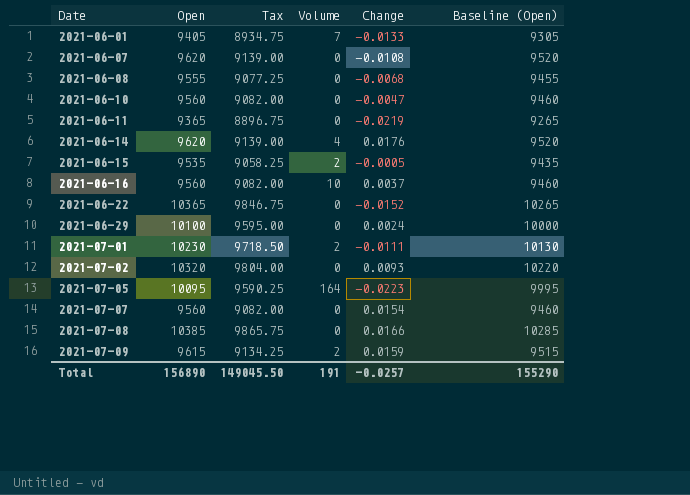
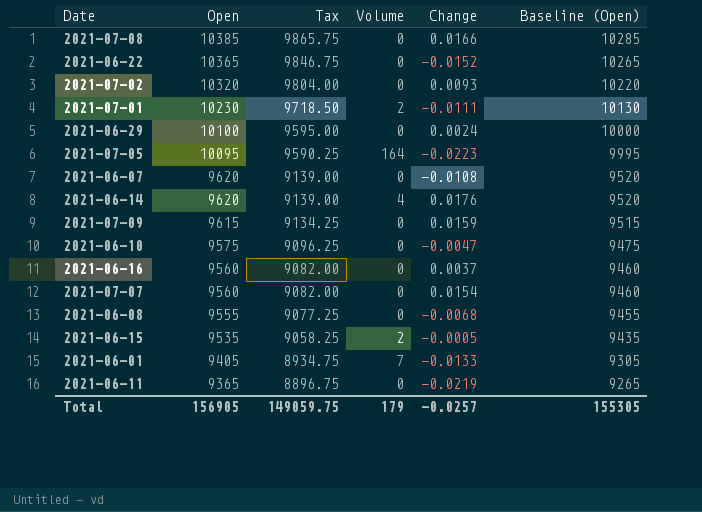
row order: Date ascending -> Open descending
2021-07-09 | Volume: 2 -> 0
2021-06-10 | Open: 9560 -> 9575
2021-06-10 | Tax: 9082.00 -> 9096.25
2021-06-10 | Baseline (Open): 9460 -> 9475
2021-06-16 | Volume: 10 -> 0
Total | Open: 156890 -> 156905
Total | Tax: 149045.50 -> 149059.75
Total | Volume: 191 -> 179
Total | Baseline (Open): 155290 -> 155305

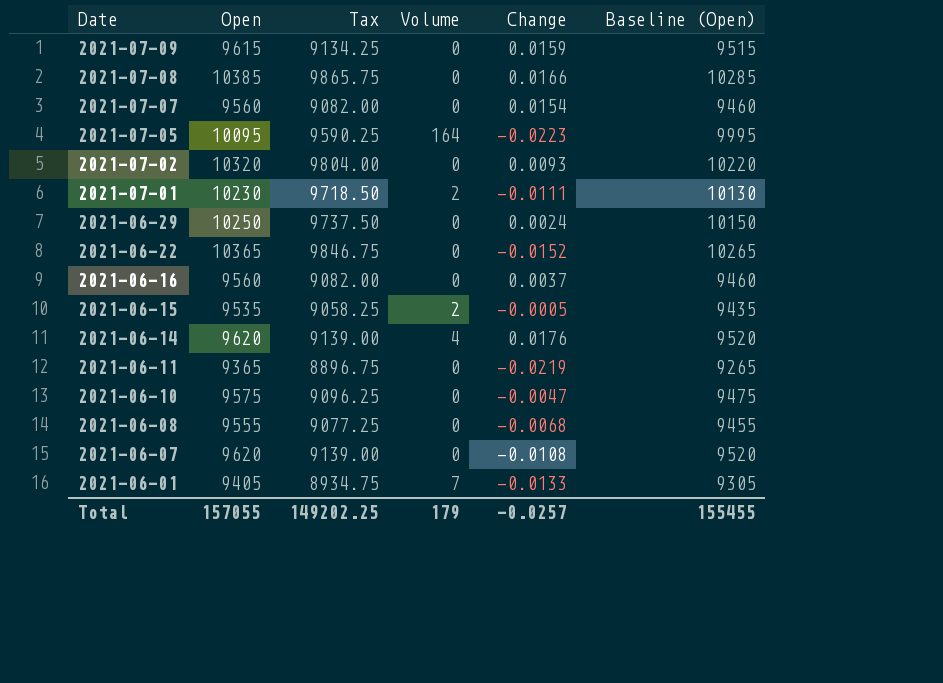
row order: Open descending -> Date descending
2021-06-29 | Open: 10100 -> 10250
2021-06-29 | Tax: 9595.00 -> 9737.50
2021-06-29 | Baseline (Open): 10000 -> 10150
Total | Open: 156905 -> 157055
Total | Tax: 149059.75 -> 149202.25
Total | Baseline (Open): 155305 -> 155455

